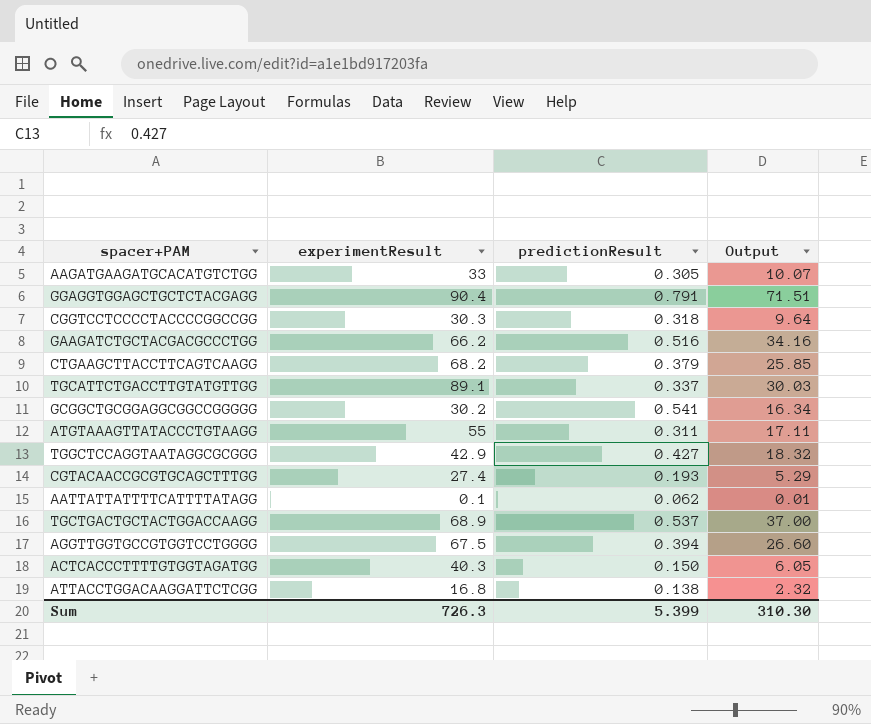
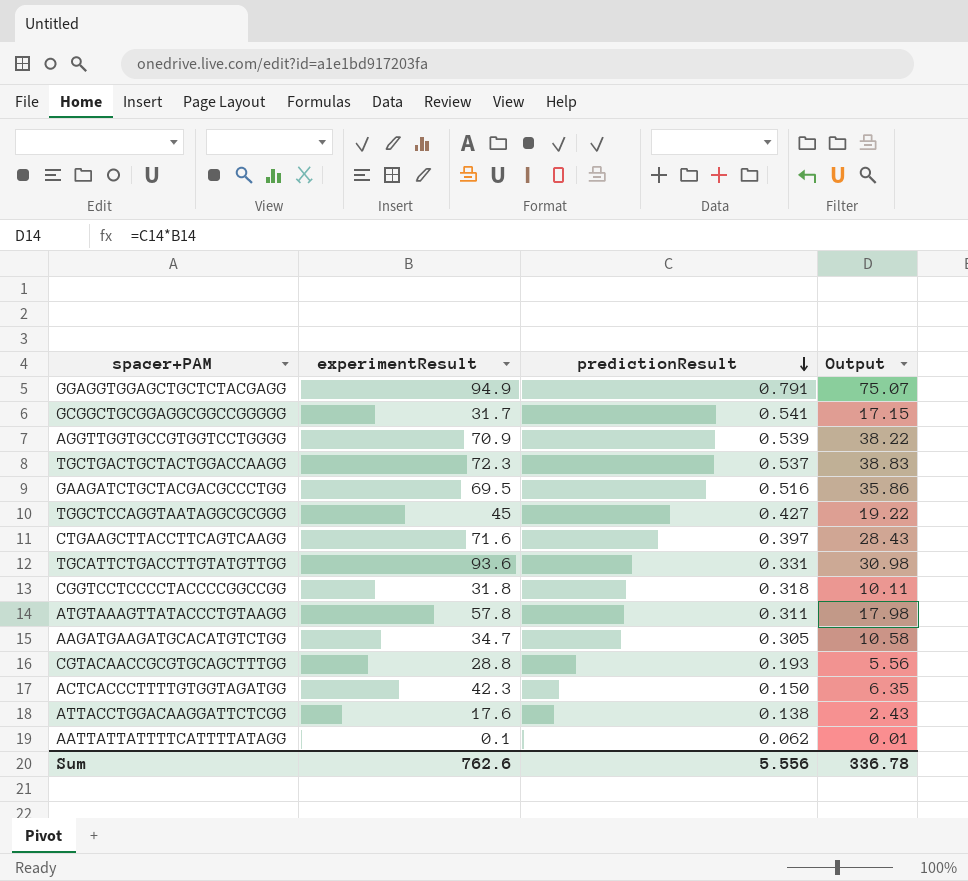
row order: none -> predictionResult descending
GGAGGTGGAGCTGCTCTACGAGG | experimentResult: 90.4 -> 94.9
GGAGGTGGAGCTGCTCTACGAGG | Output: 71.51 -> 75.07
GCGGCTGCGGAGGCGGCCGGGGG | experimentResult: 30.2 -> 31.7
GCGGCTGCGGAGGCGGCCGGGGG | Output: 16.34 -> 17.15
AGGTTGGTGCCGTGGTCCTGGGG | experimentResult: 67.5 -> 70.9
AGGTTGGTGCCGTGGTCCTGGGG | predictionResult: 0.394 -> 0.539
AGGTTGGTGCCGTGGTCCTGGGG | Output: 26.60 -> 38.22
TGCTGACTGCTACTGGACCAAGG | experimentResult: 68.9 -> 72.3
TGCTGACTGCTACTGGACCAAGG | Output: 37.00 -> 38.83
GAAGATCTGCTACGACGCCCTGG | experimentResult: 66.2 -> 69.5
GAAGATCTGCTACGACGCCCTGG | Output: 34.16 -> 35.86
TGGCTCCAGGTAATAGGCGCGGG | experimentResult: 42.9 -> 45
TGGCTCCAGGTAATAGGCGCGGG | Output: 18.32 -> 19.22
CTGAAGCTTACCTTCAGTCAAGG | experimentResult: 68.2 -> 71.6
CTGAAGCTTACCTTCAGTCAAGG | predictionResult: 0.379 -> 0.397
CTGAAGCTTACCTTCAGTCAAGG | Output: 25.85 -> 28.43
TGCATTCTGACCTTGTATGTTGG | experimentResult: 89.1 -> 93.6
TGCATTCTGACCTTGTATGTTGG | predictionResult: 0.337 -> 0.331
TGCATTCTGACCTTGTATGTTGG | Output: 30.03 -> 30.98
CGGTCCTCCCCTACCCCGGCCGG | experimentResult: 30.3 -> 31.8
CGGTCCTCCCCTACCCCGGCCGG | Output: 9.64 -> 10.11
ATGTAAAGTTATACCCTGTAAGG | experimentResult: 55 -> 57.8
ATGTAAAGTTATACCCTGTAAGG | Output: 17.11 -> 17.98
AAGATGAAGATGCACATGTCTGG | experimentResult: 33 -> 34.7
AAGATGAAGATGCACATGTCTGG | Output: 10.07 -> 10.58
CGTACAACCGCGTGCAGCTTTGG | experimentResult: 27.4 -> 28.8
CGTACAACCGCGTGCAGCTTTGG | Output: 5.29 -> 5.56
ACTCACCCTTTTGTGGTAGATGG | experimentResult: 40.3 -> 42.3
ACTCACCCTTTTGTGGTAGATGG | Output: 6.05 -> 6.35
ATTACCTGGACAAGGATTCTCGG | experimentResult: 16.8 -> 17.6
ATTACCTGGACAAGGATTCTCGG | Output: 2.32 -> 2.43
Sum | experimentResult: 726.3 -> 762.6
Sum | predictionResult: 5.399 -> 5.556
Sum | Output: 310.30 -> 336.78

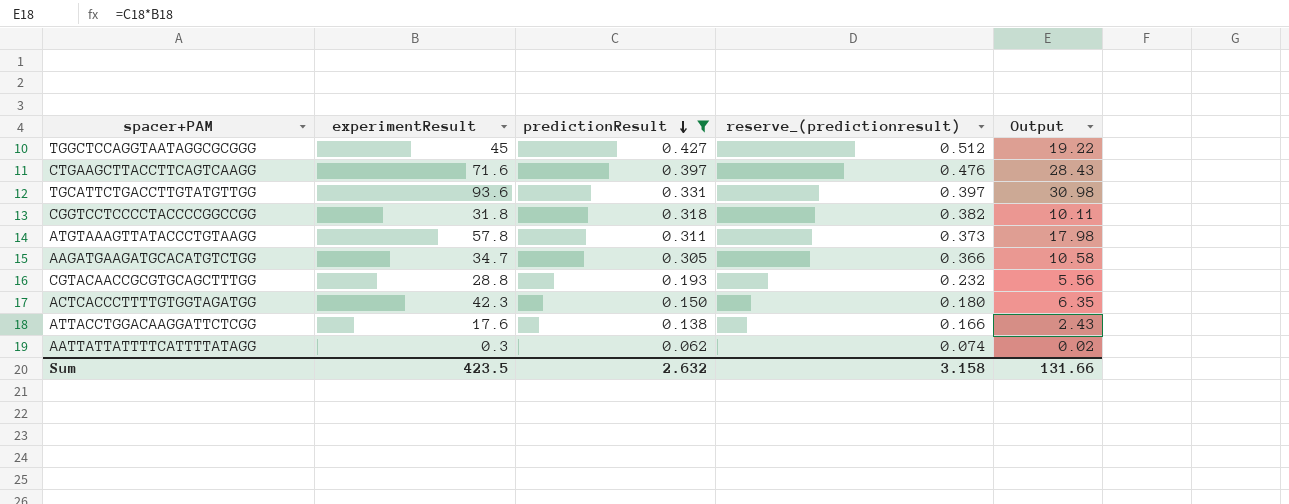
filter: none -> predictionResult <= 0.427
column reserve_(predictionresult) | formula: none -> [predictionResult] * 1.2
AATTATTATTTTCATTTTATAGG | experimentResult: 0.1 -> 0.3
AATTATTATTTTCATTTTATAGG | Output: 0.01 -> 0.02
Sum | experimentResult: 762.6 -> 423.5
Sum | predictionResult: 5.556 -> 2.632
Sum | Output: 336.78 -> 131.66

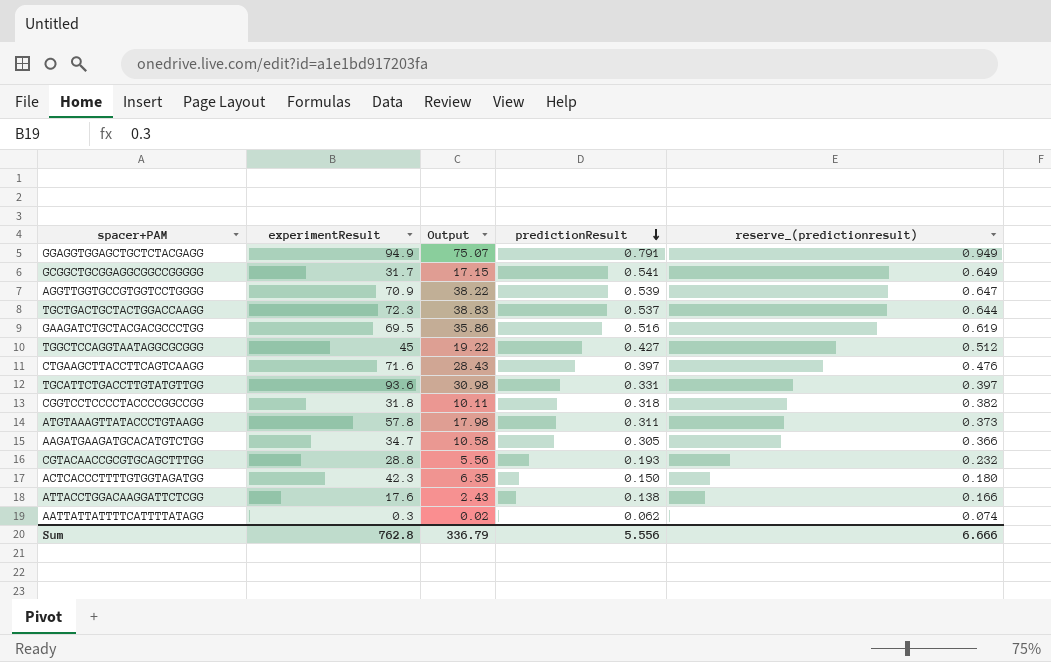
filter: predictionResult <= 0.427 -> none
column Output | position: 5 -> 3
Sum | experimentResult: 423.5 -> 762.8
Sum | Output: 131.66 -> 336.79
Sum | predictionResult: 2.632 -> 5.556
Sum | reserve_(predictionresult): 3.158 -> 6.666

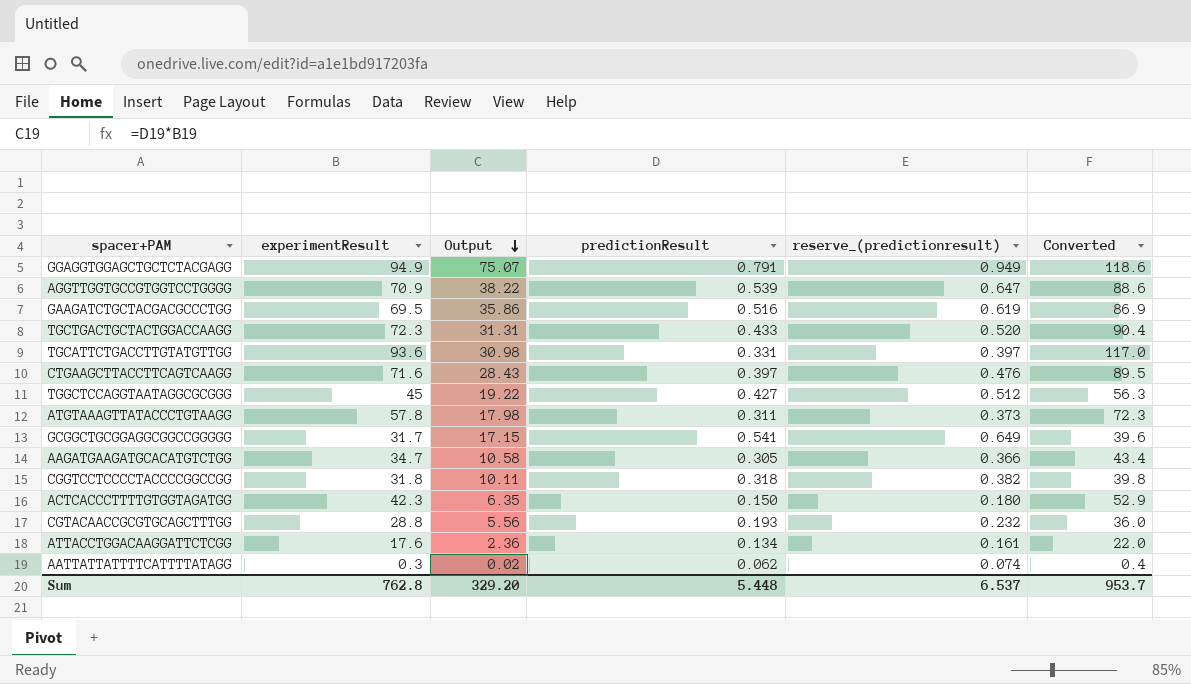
row order: predictionResult descending -> Output descending
column Converted | formula: none -> [experimentResult] * 1.25
TGCTGACTGCTACTGGACCAAGG | Output: 38.83 -> 31.31
TGCTGACTGCTACTGGACCAAGG | predictionResult: 0.537 -> 0.433
TGCTGACTGCTACTGGACCAAGG | reserve_(predictionresult): 0.644 -> 0.520
ATTACCTGGACAAGGATTCTCGG | Output: 2.43 -> 2.36
ATTACCTGGACAAGGATTCTCGG | predictionResult: 0.138 -> 0.134
ATTACCTGGACAAGGATTCTCGG | reserve_(predictionresult): 0.166 -> 0.161
Sum | Output: 336.79 -> 329.20
Sum | predictionResult: 5.556 -> 5.448
Sum | reserve_(predictionresult): 6.666 -> 6.537

